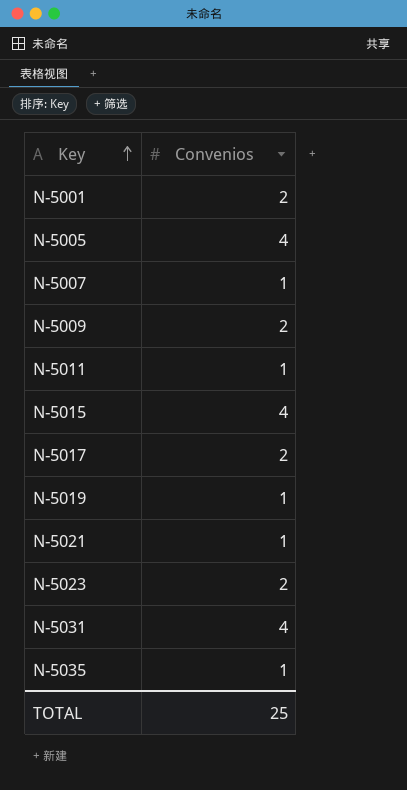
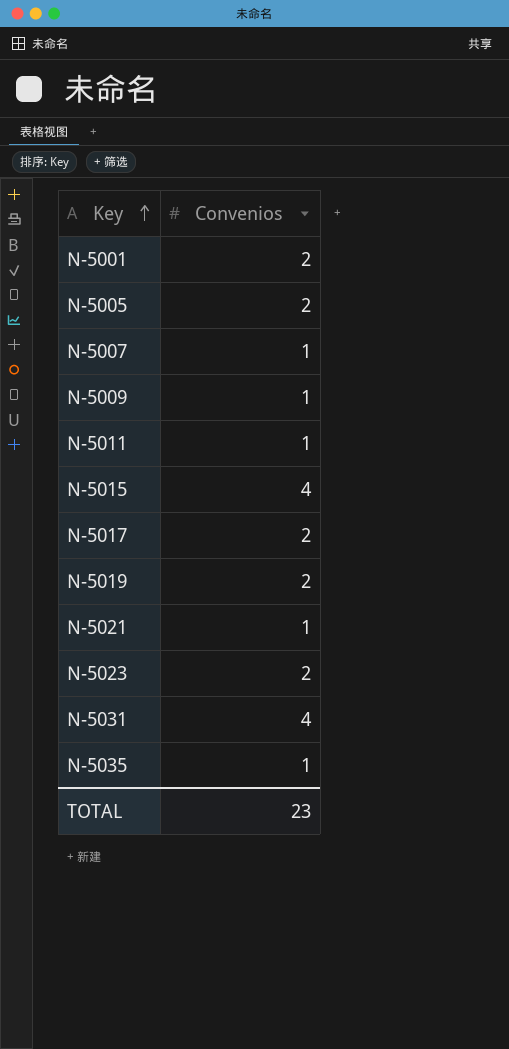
N-5005 | Convenios: 4 -> 2
N-5009 | Convenios: 2 -> 1
N-5019 | Convenios: 1 -> 2
TOTAL | Convenios: 25 -> 23

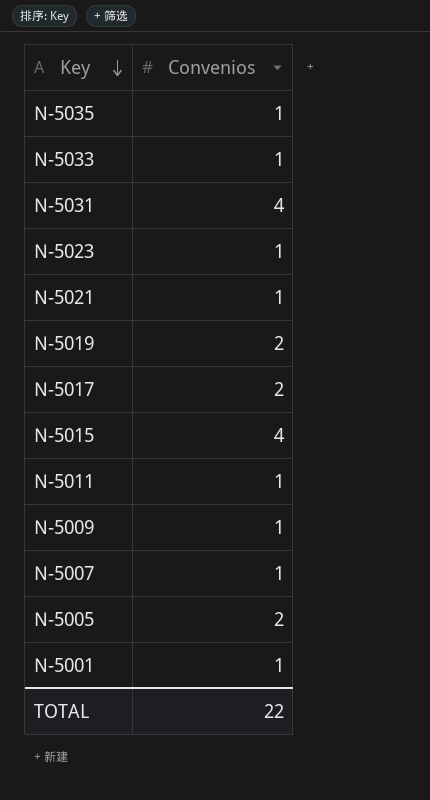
row order: Key ascending -> Key descending
row N-5033: none -> 1
N-5023 | Convenios: 2 -> 1
N-5001 | Convenios: 2 -> 1
TOTAL | Convenios: 23 -> 22

